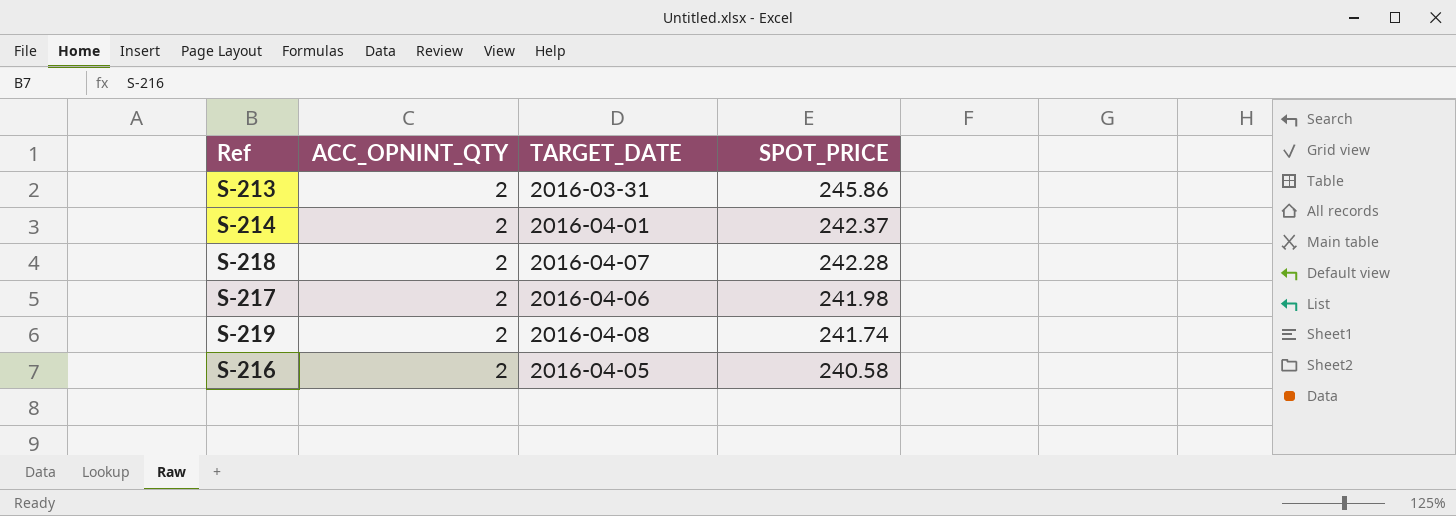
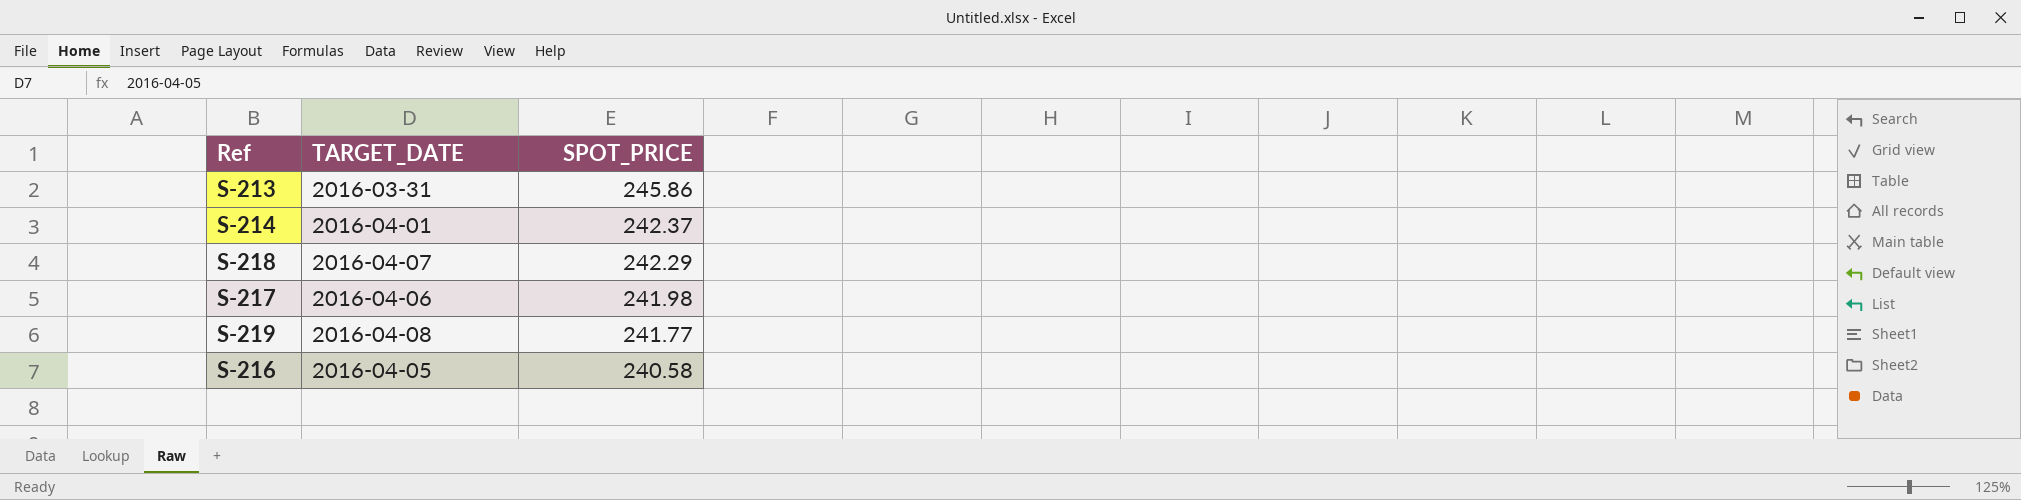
column ACC_OPNINT_QTY | position: 2 -> none
S-218 | SPOT_PRICE: 242.28 -> 242.29
S-219 | SPOT_PRICE: 241.74 -> 241.77

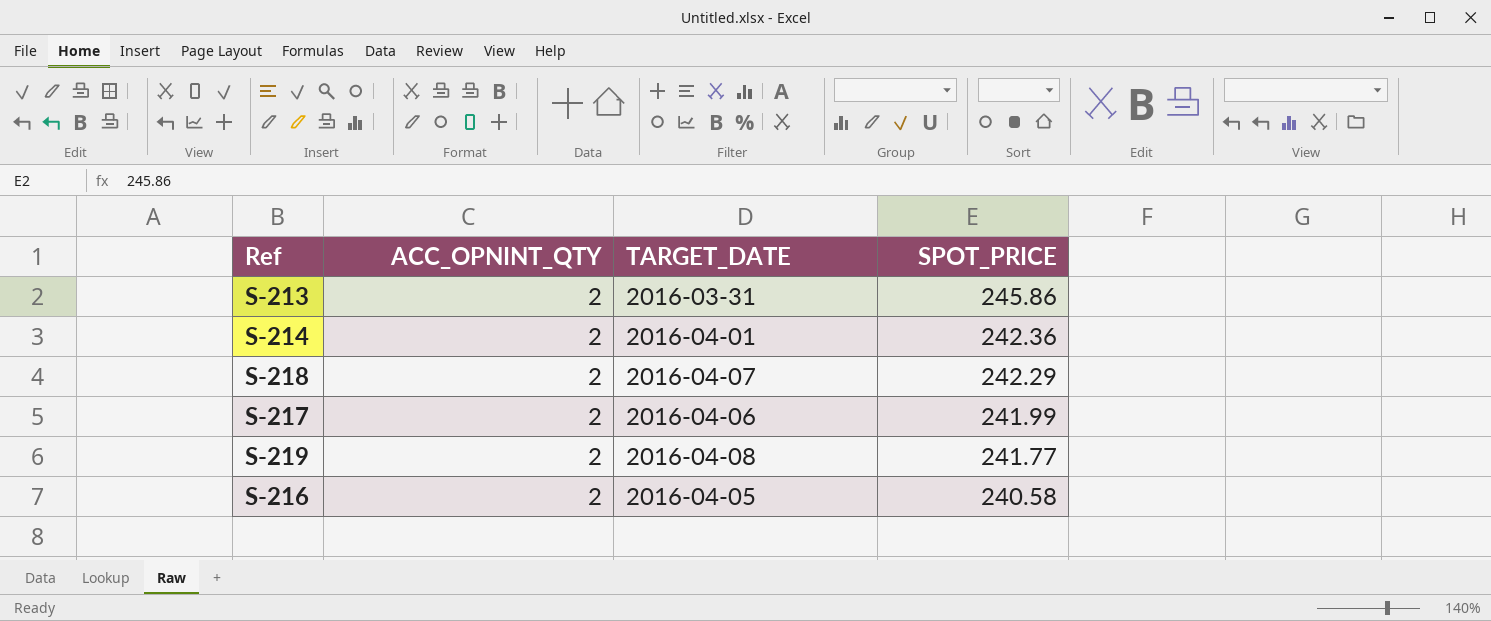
column ACC_OPNINT_QTY | position: none -> 2
S-214 | SPOT_PRICE: 242.37 -> 242.36
S-217 | SPOT_PRICE: 241.98 -> 241.99

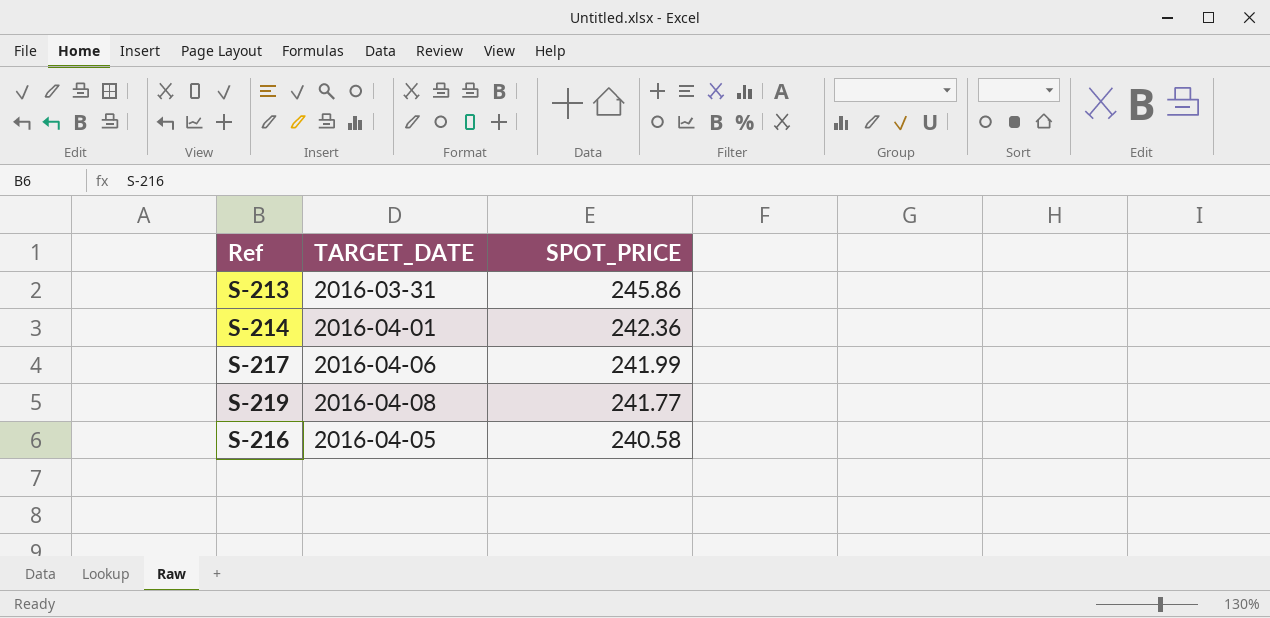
column ACC_OPNINT_QTY | position: 2 -> none
row S-218: 2 | 2016-04-07 | 242.29 -> none

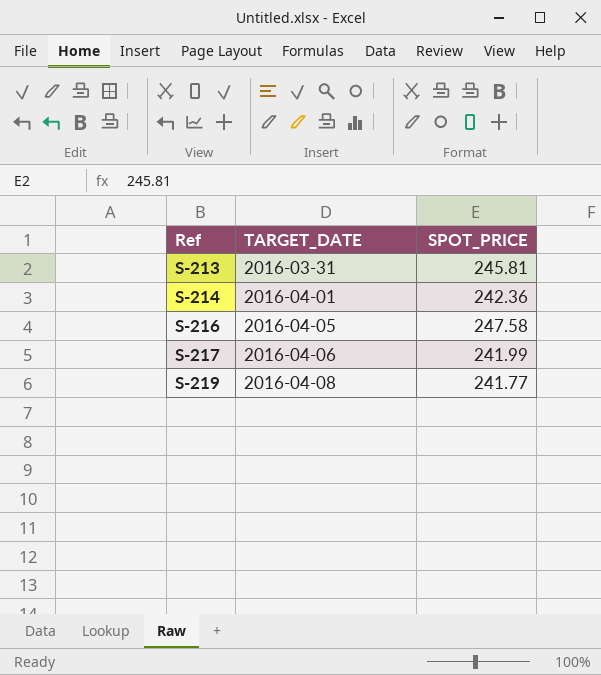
row order: SPOT_PRICE descending -> Ref ascending
S-213 | SPOT_PRICE: 245.86 -> 245.81
S-216 | SPOT_PRICE: 240.58 -> 247.58

